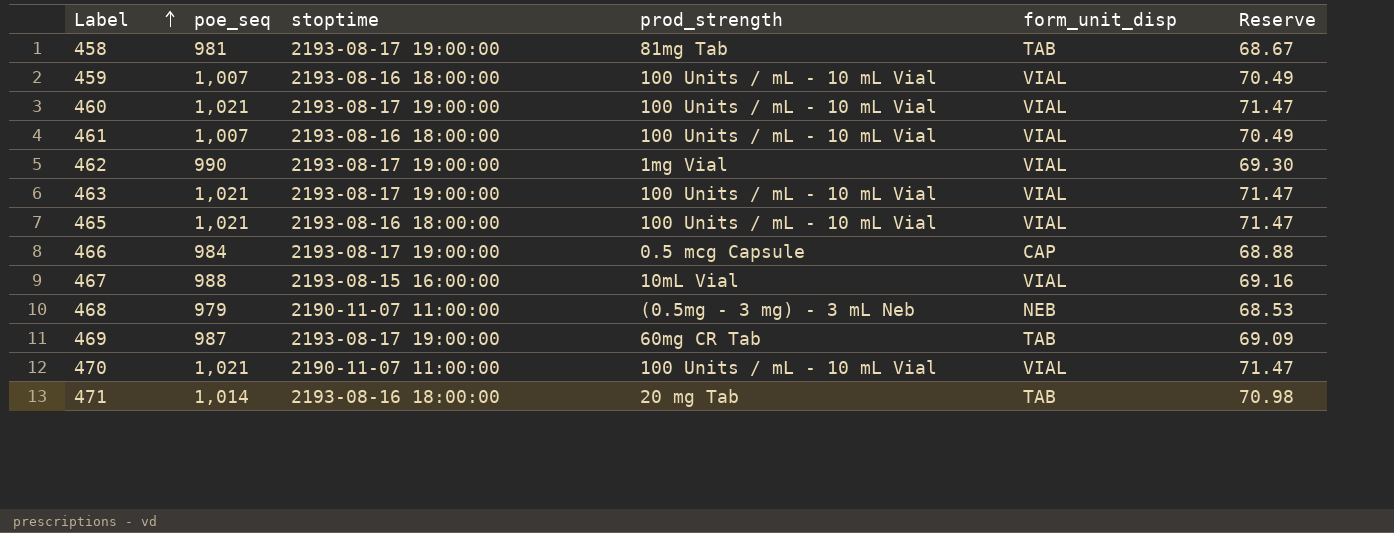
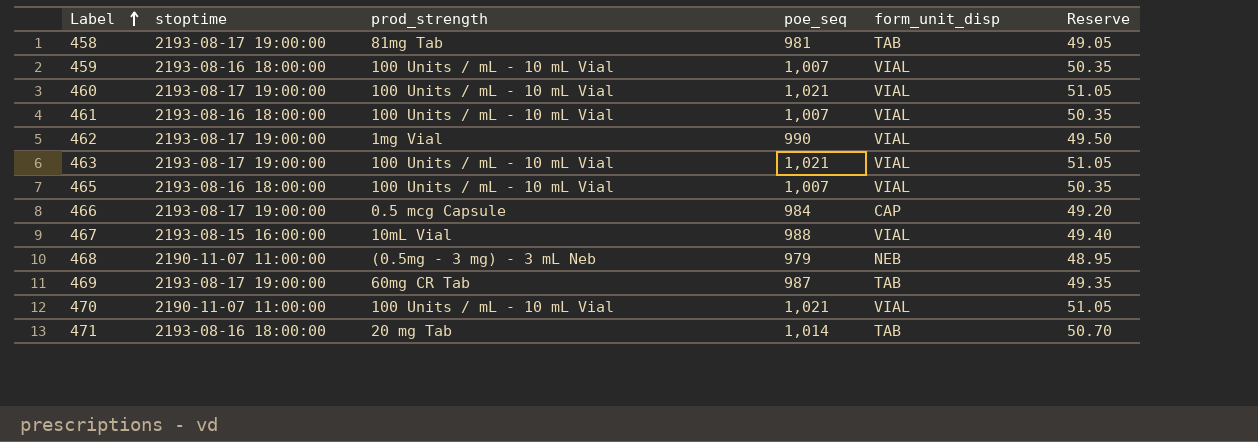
column poe_seq | position: 2 -> 4
column Reserve | formula: [poe_seq] * 0.07 -> [poe_seq] * 0.05
465 | poe_seq: 1,021 -> 1,007

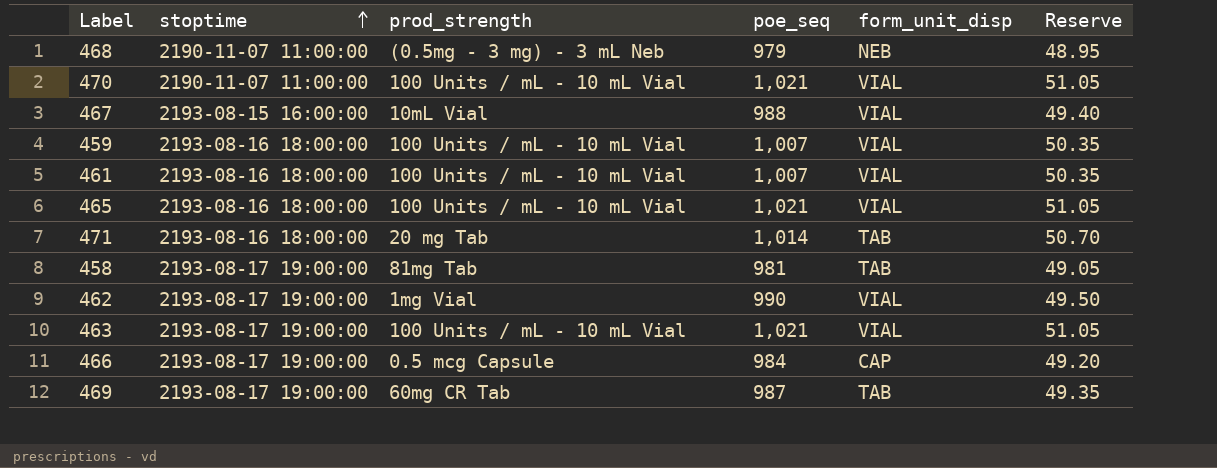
row order: Label ascending -> stoptime ascending
row 460: 2193-08-17 19:00:00 | 100 Units / mL - 10 mL Vial | 1,021 | VIAL | 51.05 -> none
465 | poe_seq: 1,007 -> 1,021
465 | Reserve: 50.35 -> 51.05

